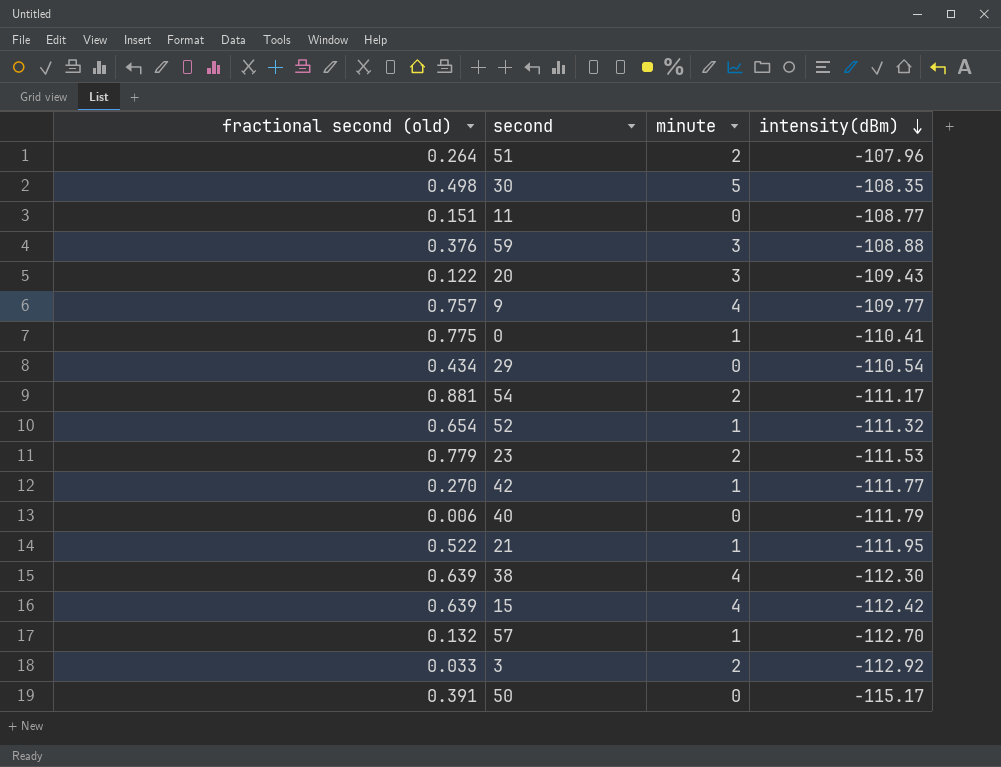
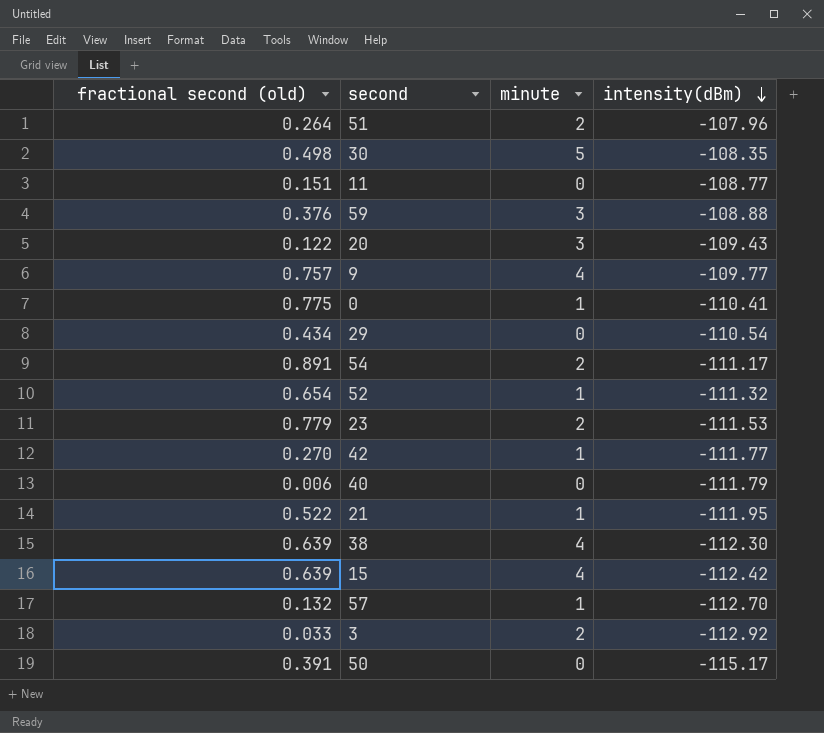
54 | fractional second (old): 0.881 -> 0.891

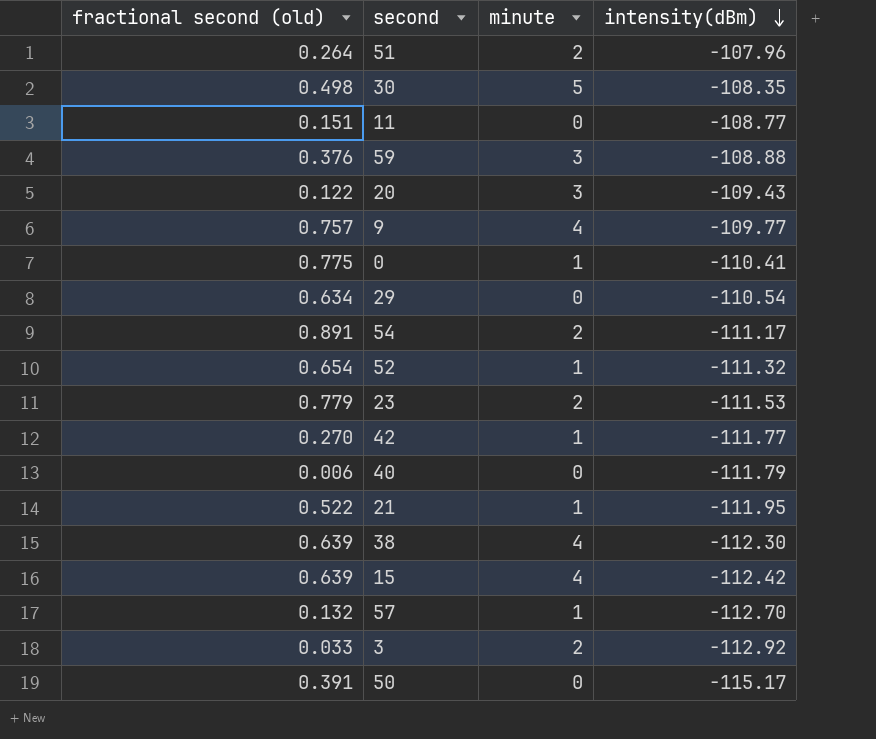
29 | fractional second (old): 0.434 -> 0.634

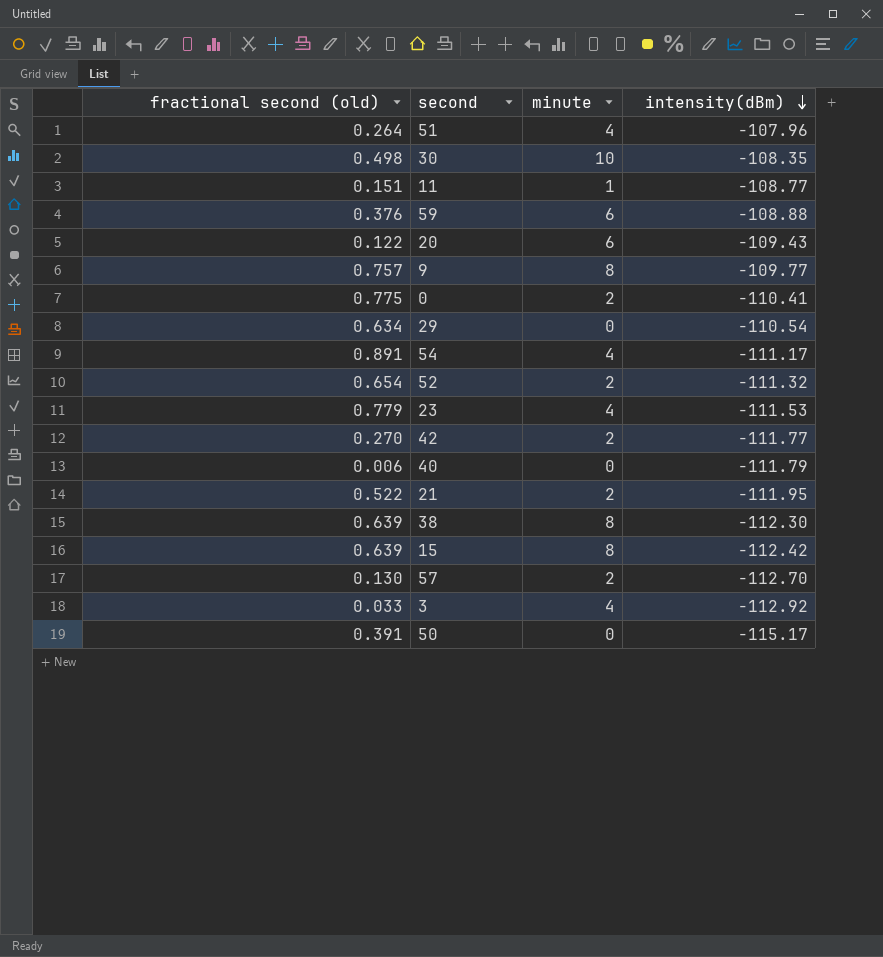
51 | minute: 2 -> 4
30 | minute: 5 -> 10
11 | minute: 0 -> 1
59 | minute: 3 -> 6
20 | minute: 3 -> 6
9 | minute: 4 -> 8
0 | minute: 1 -> 2
54 | minute: 2 -> 4
52 | minute: 1 -> 2
23 | minute: 2 -> 4
42 | minute: 1 -> 2
21 | minute: 1 -> 2
38 | minute: 4 -> 8
15 | minute: 4 -> 8
57 | fractional second (old): 0.132 -> 0.130
57 | minute: 1 -> 2
3 | minute: 2 -> 4

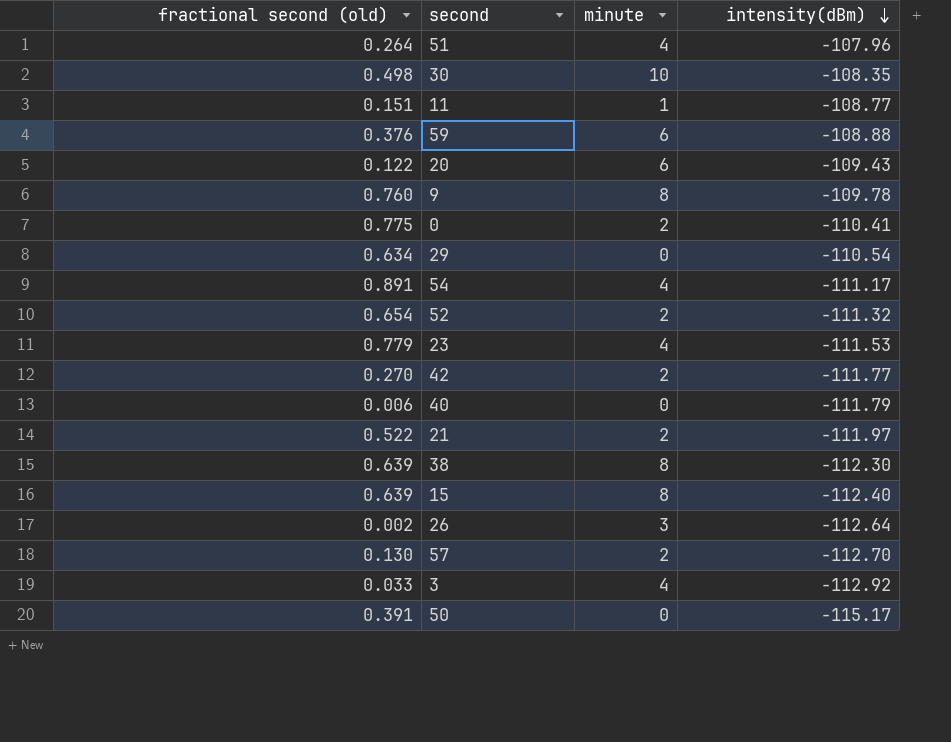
9 | fractional second (old): 0.757 -> 0.760
9 | intensity(dBm): -109.77 -> -109.78
21 | intensity(dBm): -111.95 -> -111.97
15 | intensity(dBm): -112.42 -> -112.40
row 26: none -> 0.002 | 3 | -112.64

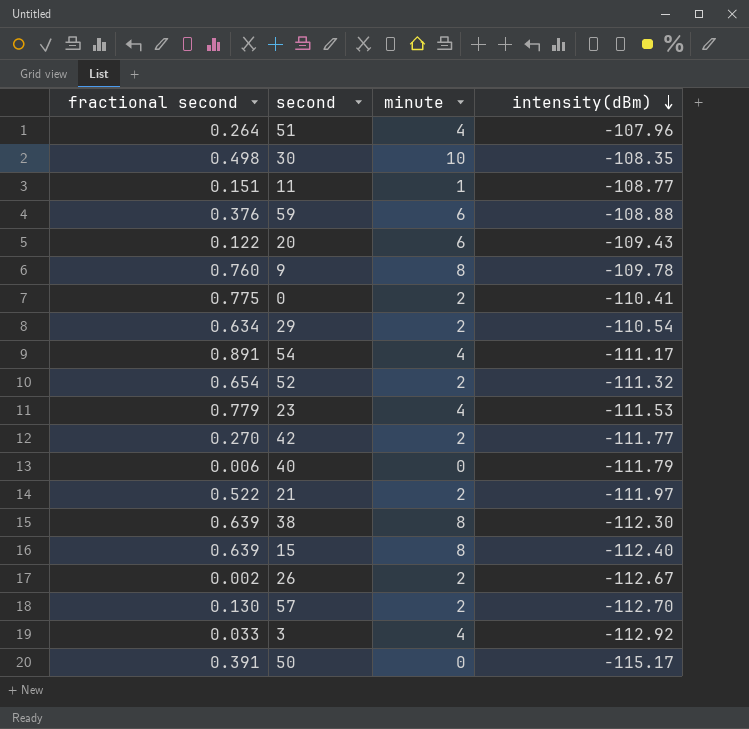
column name: fractional second (old) -> fractional second
29 | minute: 0 -> 2
26 | minute: 3 -> 2
26 | intensity(dBm): -112.64 -> -112.67

